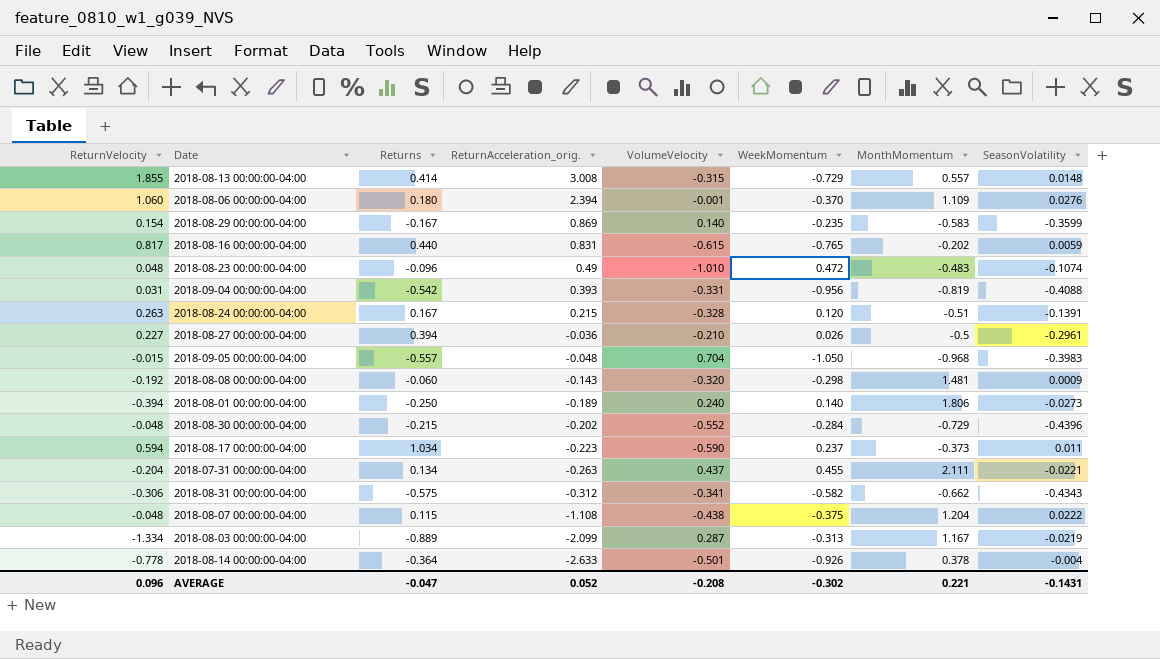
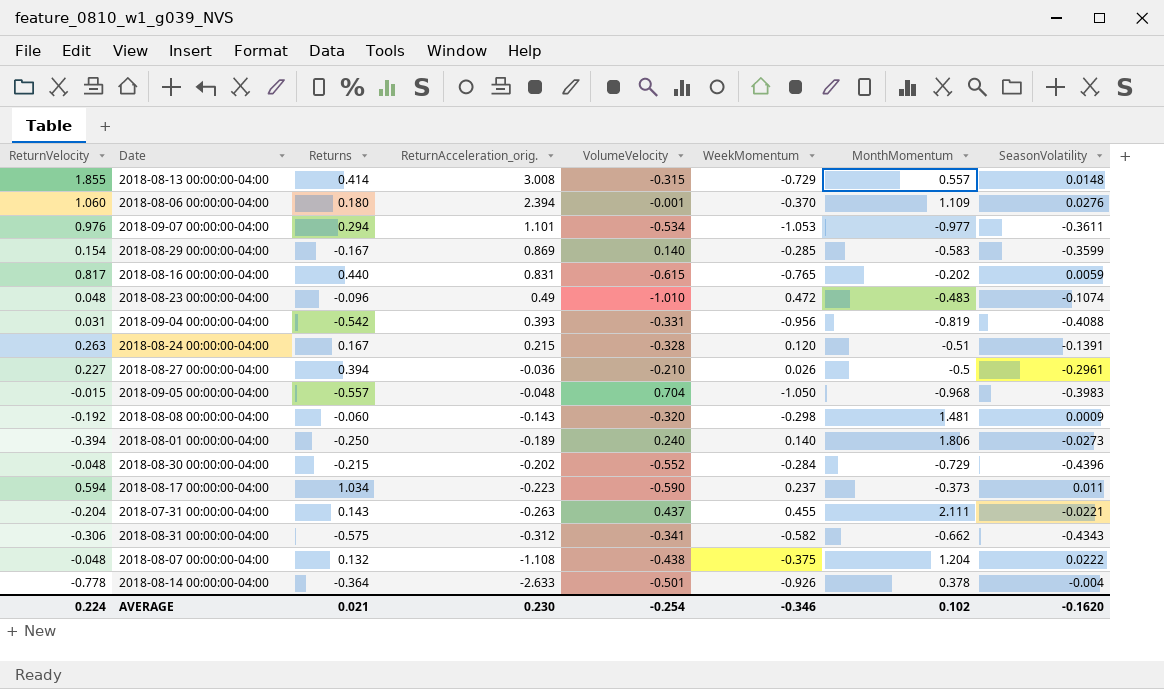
row 2018-08-03 00:00:00-04:00: -1.334 | -0.889 | -2.099 | 0.287 | -0.313 | 1.167 | -0.0219 -> none
row 2018-09-07 00:00:00-04:00: none -> 0.976 | 0.294 | 1.101 | -0.534 | -1.053 | -0.977 | -0.3611
2018-08-29 00:00:00-04:00 | WeekMomentum: -0.235 -> -0.285
2018-07-31 00:00:00-04:00 | Returns: 0.134 -> 0.143
2018-08-07 00:00:00-04:00 | Returns: 0.115 -> 0.132
AVERAGE | ReturnVelocity: 0.096 -> 0.224
AVERAGE | Returns: -0.047 -> 0.021
AVERAGE | ReturnAcceleration_orig.: 0.052 -> 0.230
AVERAGE | VolumeVelocity: -0.208 -> -0.254
AVERAGE | WeekMomentum: -0.302 -> -0.346
AVERAGE | MonthMomentum: 0.221 -> 0.102
AVERAGE | SeasonVolatility: -0.1431 -> -0.1620

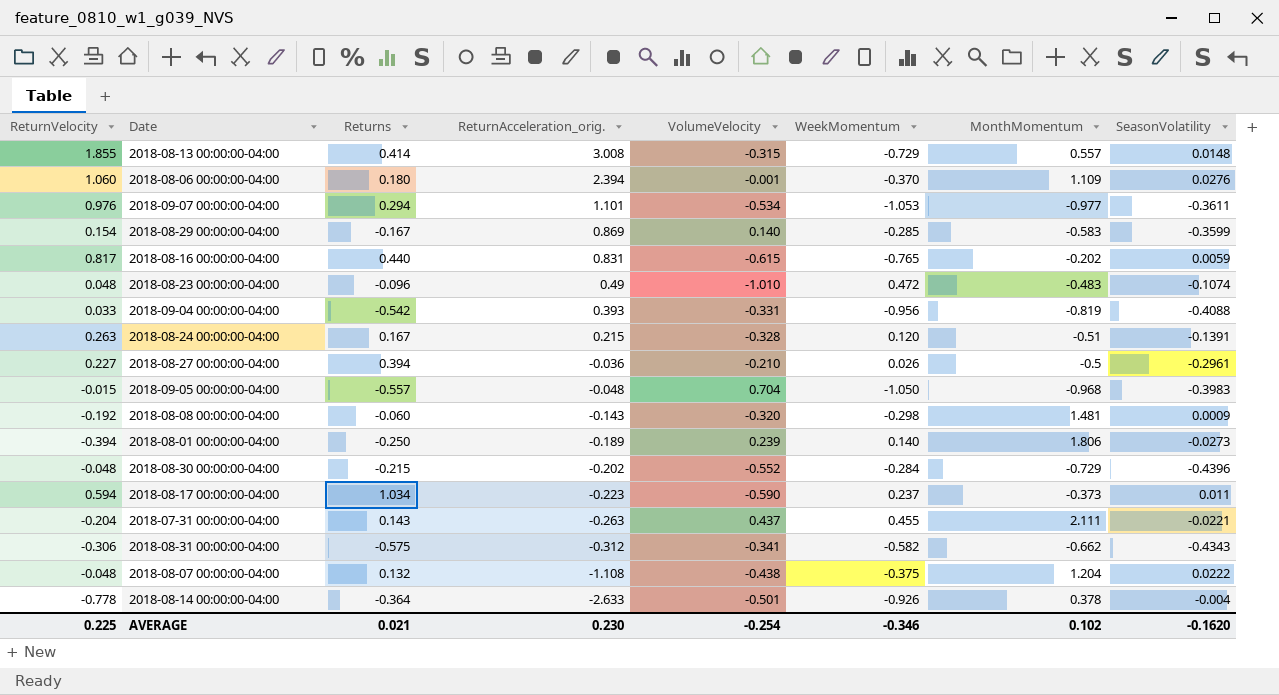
2018-09-04 00:00:00-04:00 | ReturnVelocity: 0.031 -> 0.033
2018-08-01 00:00:00-04:00 | VolumeVelocity: 0.240 -> 0.239
AVERAGE | ReturnVelocity: 0.224 -> 0.225

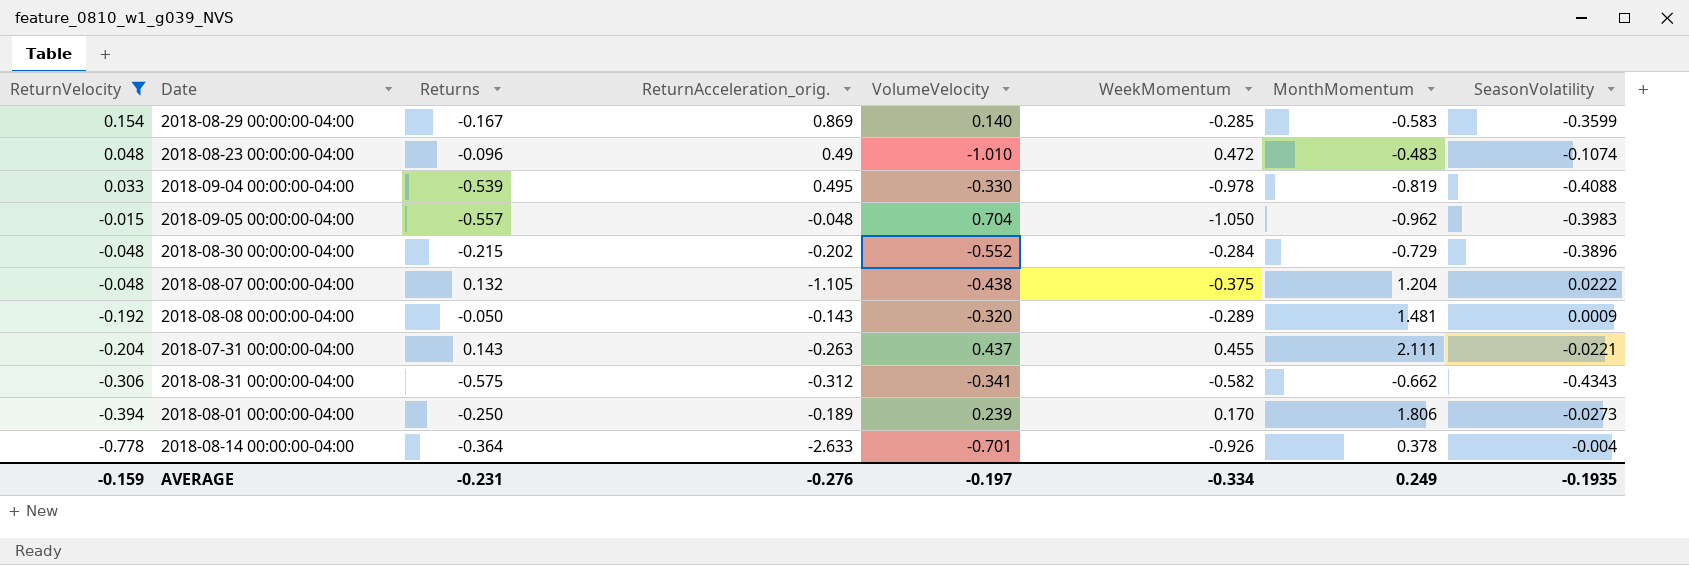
filter: none -> ReturnVelocity <= 0.154
row order: ReturnAcceleration_orig. descending -> ReturnVelocity descending
2018-09-04 00:00:00-04:00 | Returns: -0.542 -> -0.539
2018-09-04 00:00:00-04:00 | ReturnAcceleration_orig.: 0.393 -> 0.495
2018-09-04 00:00:00-04:00 | VolumeVelocity: -0.331 -> -0.330
2018-09-04 00:00:00-04:00 | WeekMomentum: -0.956 -> -0.978
2018-09-05 00:00:00-04:00 | MonthMomentum: -0.968 -> -0.962
2018-08-30 00:00:00-04:00 | SeasonVolatility: -0.4396 -> -0.3896
2018-08-07 00:00:00-04:00 | ReturnAcceleration_orig.: -1.108 -> -1.105
2018-08-08 00:00:00-04:00 | Returns: -0.060 -> -0.050
2018-08-08 00:00:00-04:00 | WeekMomentum: -0.298 -> -0.289
2018-08-01 00:00:00-04:00 | WeekMomentum: 0.140 -> 0.170
2018-08-14 00:00:00-04:00 | VolumeVelocity: -0.501 -> -0.701
AVERAGE | ReturnVelocity: 0.225 -> -0.159
AVERAGE | Returns: 0.021 -> -0.231
AVERAGE | ReturnAcceleration_orig.: 0.230 -> -0.276
AVERAGE | VolumeVelocity: -0.254 -> -0.197
AVERAGE | WeekMomentum: -0.346 -> -0.334
AVERAGE | MonthMomentum: 0.102 -> 0.249
AVERAGE | SeasonVolatility: -0.1620 -> -0.1935

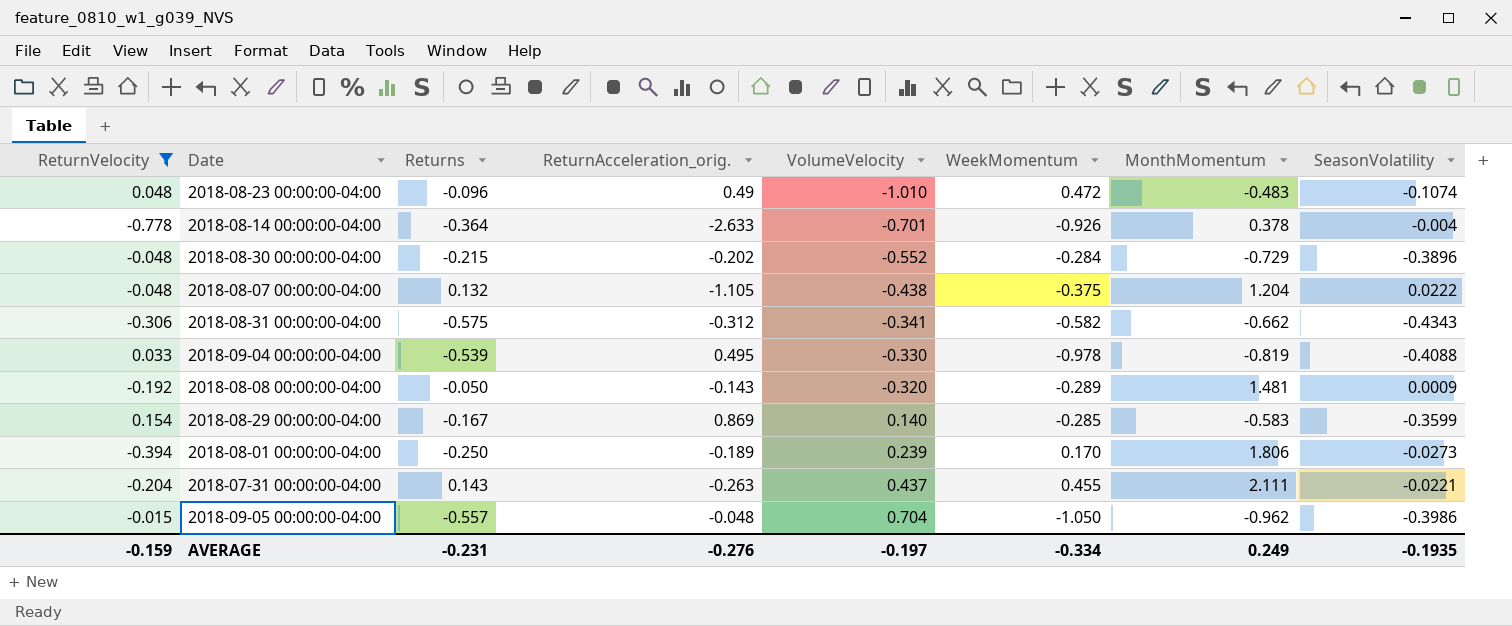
row order: ReturnVelocity descending -> VolumeVelocity ascending
2018-09-05 00:00:00-04:00 | SeasonVolatility: -0.3983 -> -0.3986

